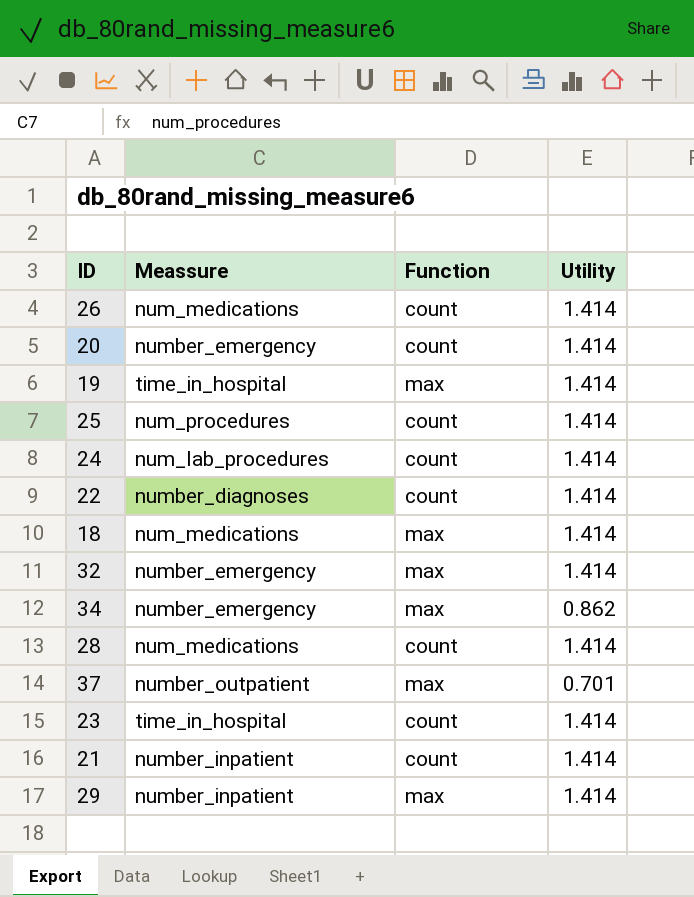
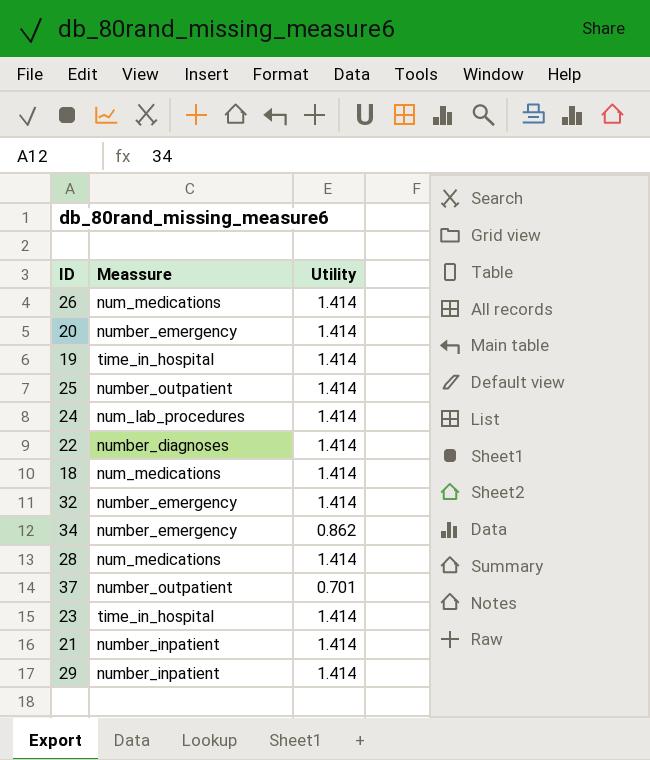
column Function | position: 3 -> none
25 | Meassure: num_procedures -> number_outpatient

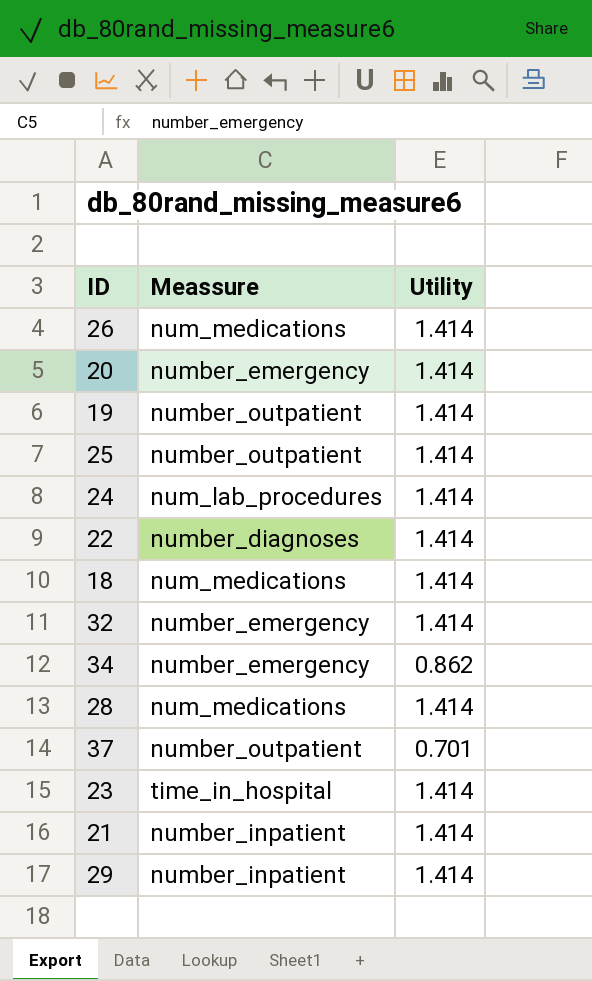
19 | Meassure: time_in_hospital -> number_outpatient

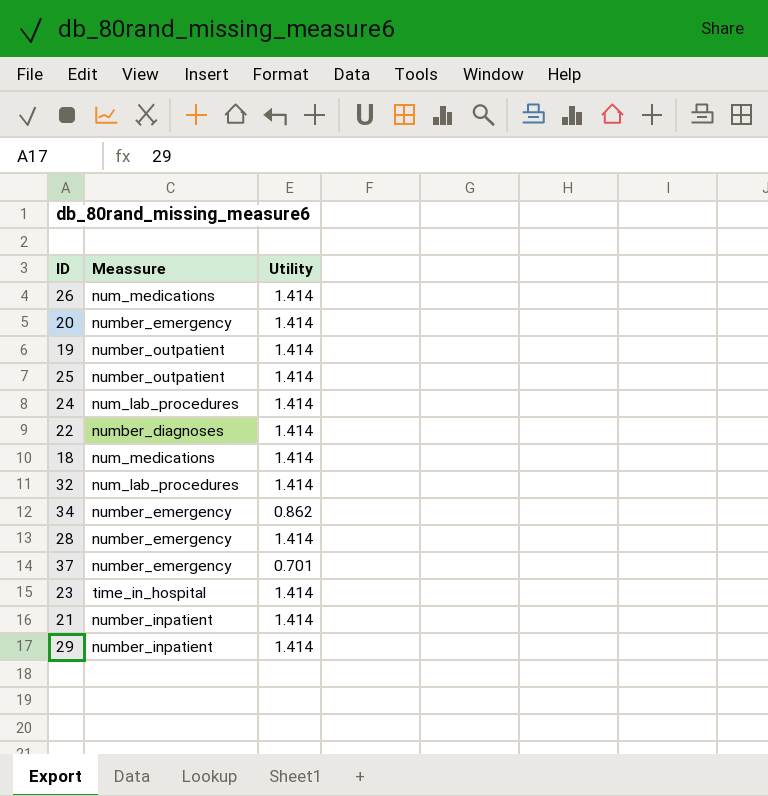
32 | Meassure: number_emergency -> num_lab_procedures
28 | Meassure: num_medications -> number_emergency
37 | Meassure: number_outpatient -> number_emergency

